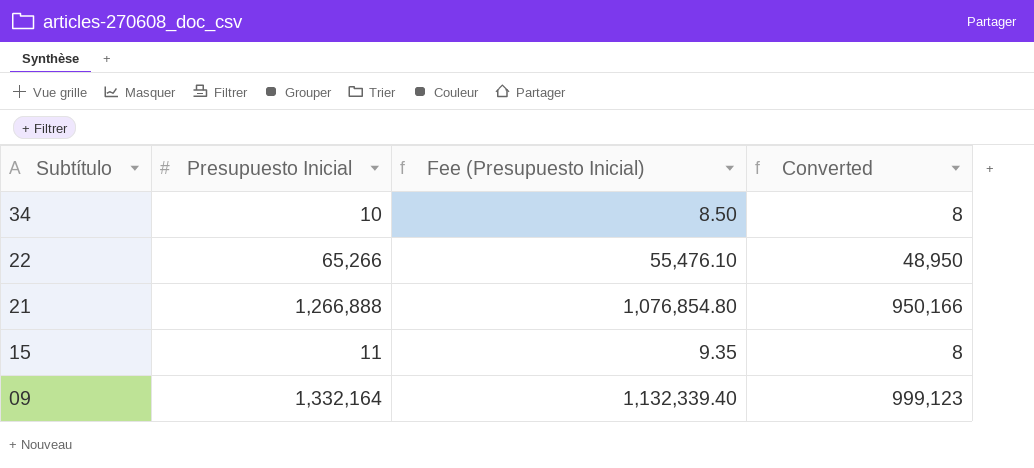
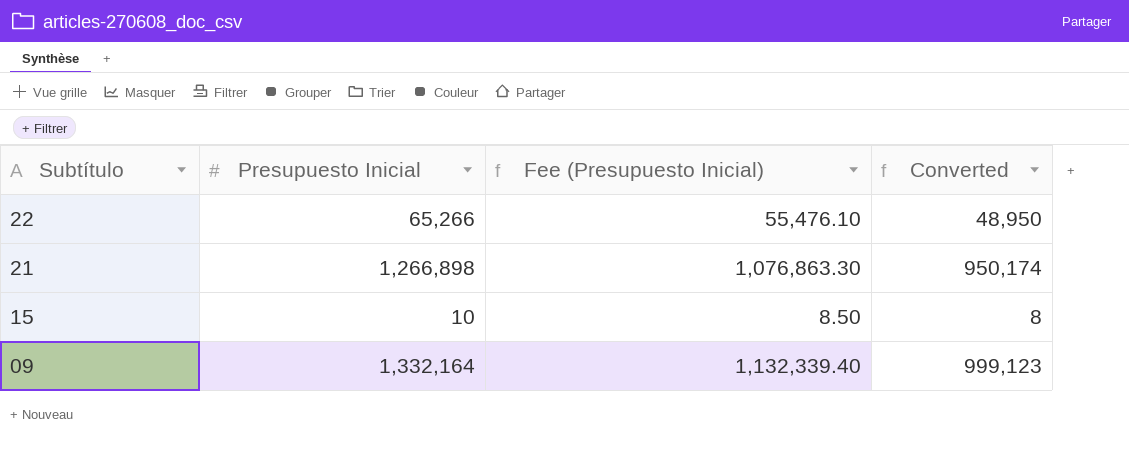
row 34: 10 | 8.50 | 8 -> none
21 | Presupuesto Inicial: 1,266,888 -> 1,266,898
21 | Fee (Presupuesto Inicial): 1,076,854.80 -> 1,076,863.30
21 | Converted: 950,166 -> 950,174
15 | Presupuesto Inicial: 11 -> 10
15 | Fee (Presupuesto Inicial): 9.35 -> 8.50

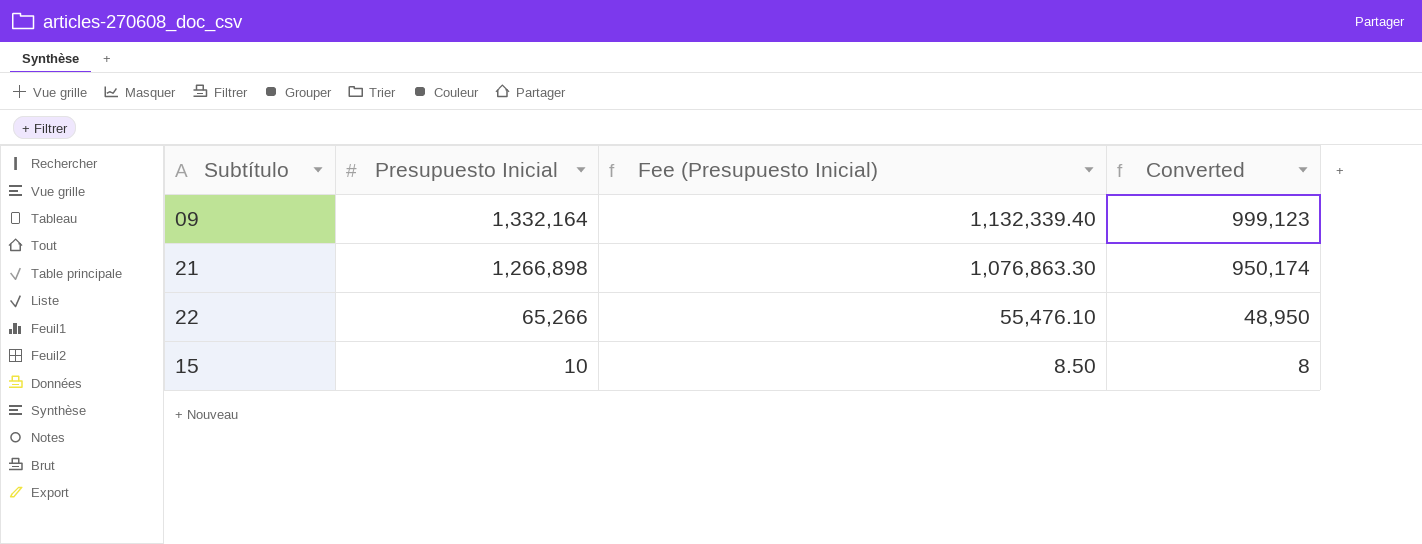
row order: Subtítulo descending -> Presupuesto Inicial descending

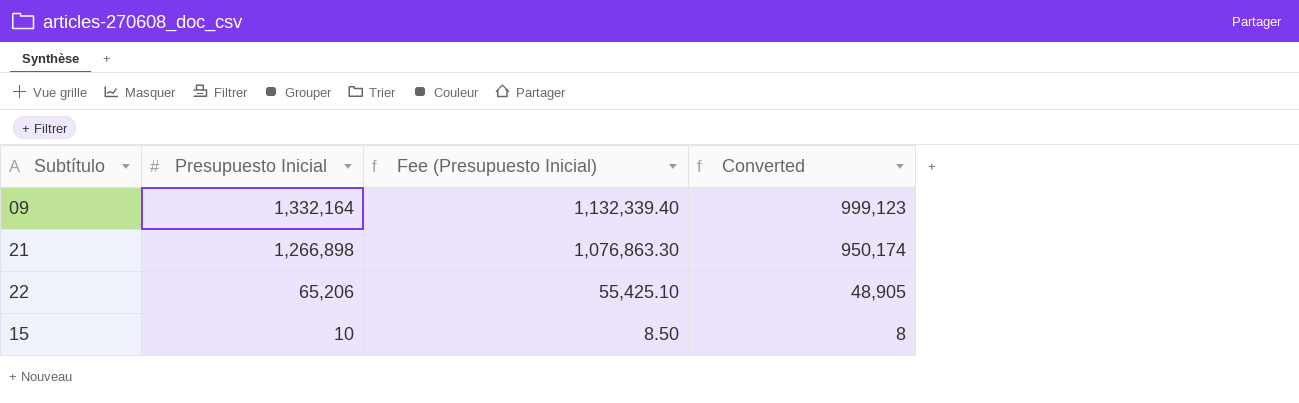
22 | Presupuesto Inicial: 65,266 -> 65,206
22 | Fee (Presupuesto Inicial): 55,476.10 -> 55,425.10
22 | Converted: 48,950 -> 48,905

